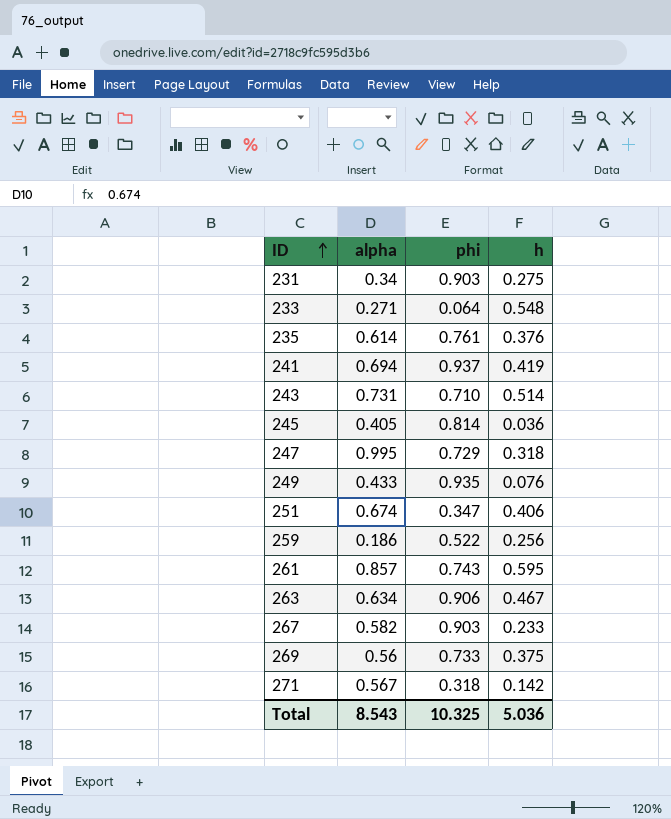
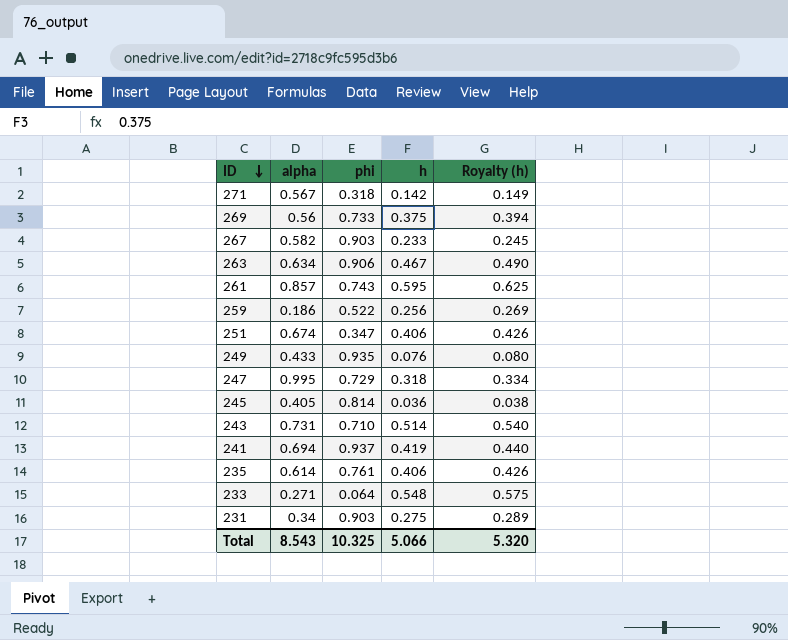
row order: ID ascending -> ID descending
column Royalty (h) | formula: none -> [h] * 1.05
235 | h: 0.376 -> 0.406
Total | h: 5.036 -> 5.066

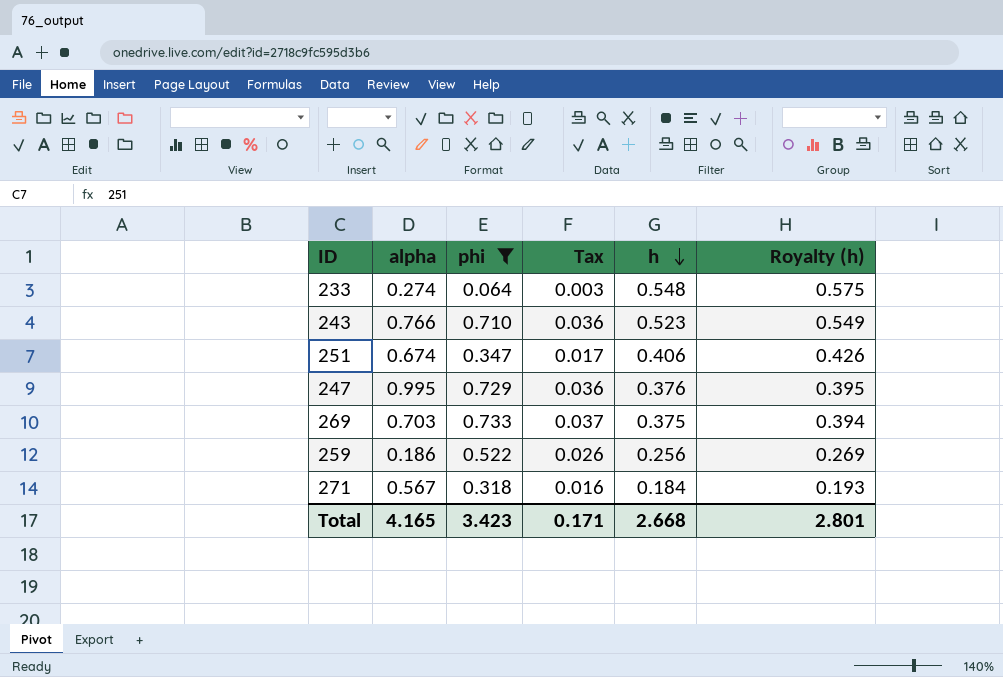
filter: none -> phi <= 0.733
row order: ID descending -> h descending
column Tax | formula: none -> [phi] * 0.05
233 | alpha: 0.271 -> 0.274
243 | alpha: 0.731 -> 0.766
243 | h: 0.514 -> 0.523
243 | Royalty (h): 0.540 -> 0.549
247 | h: 0.318 -> 0.376
247 | Royalty (h): 0.334 -> 0.395
269 | alpha: 0.56 -> 0.703
271 | h: 0.142 -> 0.184
271 | Royalty (h): 0.149 -> 0.193
Total | alpha: 8.543 -> 4.165
Total | phi: 10.325 -> 3.423
Total | h: 5.066 -> 2.668
Total | Royalty (h): 5.320 -> 2.801

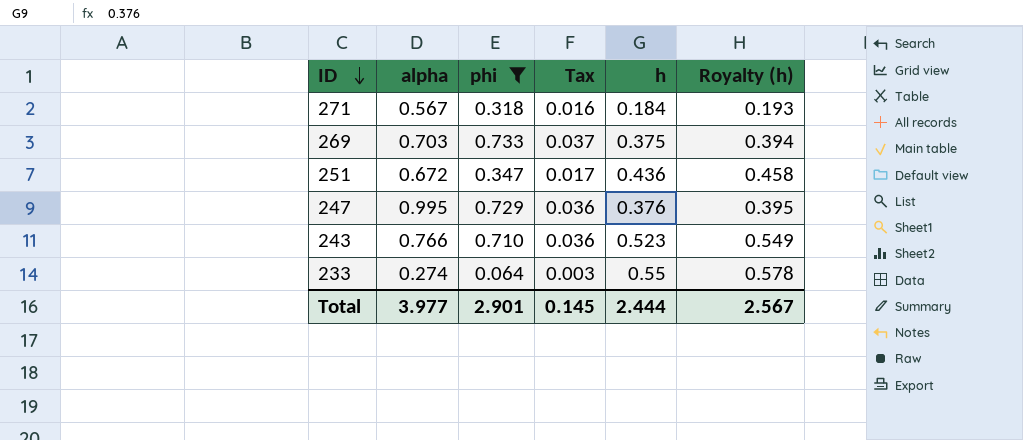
row order: h descending -> ID descending
row 259: 0.186 | 0.522 | 0.026 | 0.256 | 0.269 -> none
251 | alpha: 0.674 -> 0.672
251 | h: 0.406 -> 0.436
251 | Royalty (h): 0.426 -> 0.458
233 | h: 0.548 -> 0.55
233 | Royalty (h): 0.575 -> 0.578
Total | alpha: 4.165 -> 3.977
Total | phi: 3.423 -> 2.901
Total | Tax: 0.171 -> 0.145
Total | h: 2.668 -> 2.444
Total | Royalty (h): 2.801 -> 2.567

